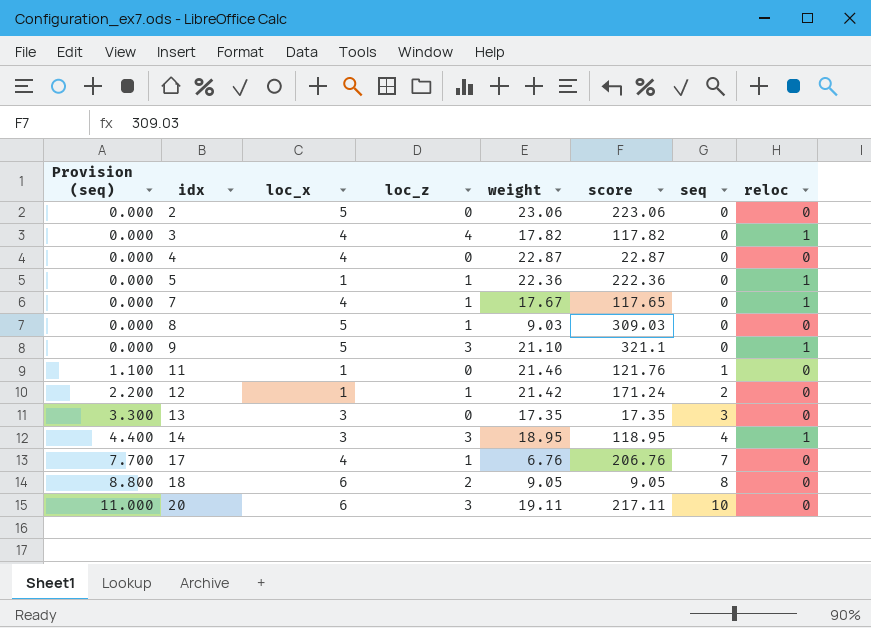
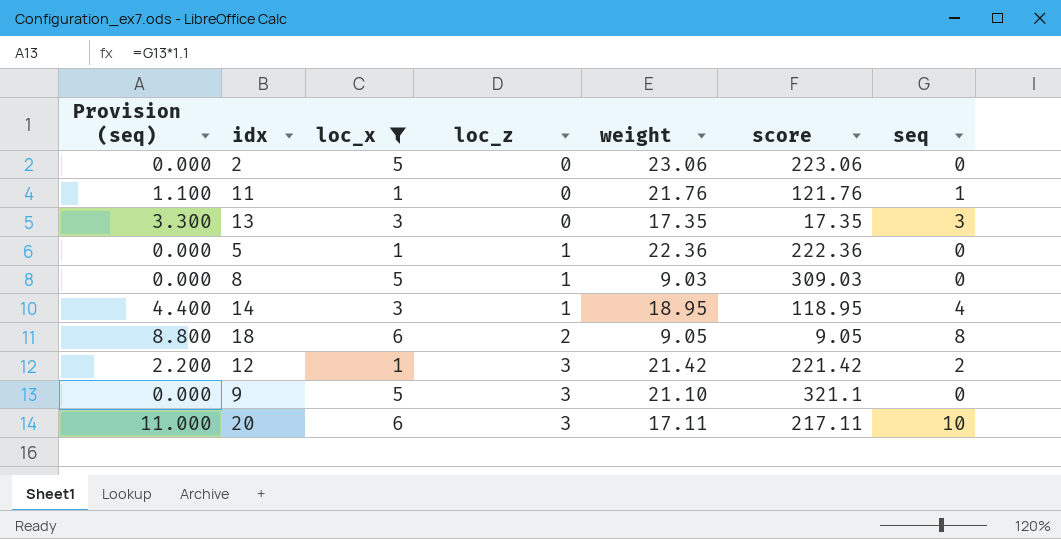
filter: none -> loc_x != 4
row order: Provision (seq) ascending -> loc_z ascending
column reloc | position: 8 -> none
11 | weight: 21.46 -> 21.76
14 | loc_z: 3 -> 1
12 | loc_z: 1 -> 3
12 | score: 171.24 -> 221.42
20 | weight: 19.11 -> 17.11

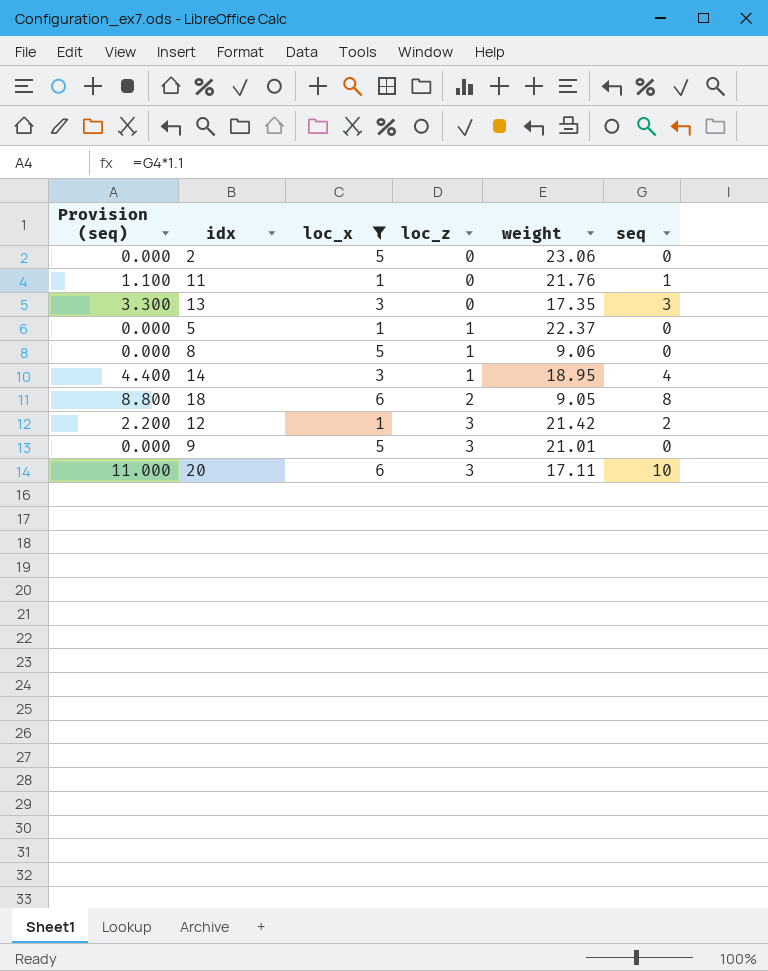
column score | position: 6 -> none
5 | weight: 22.36 -> 22.37
8 | weight: 9.03 -> 9.06
9 | weight: 21.10 -> 21.01

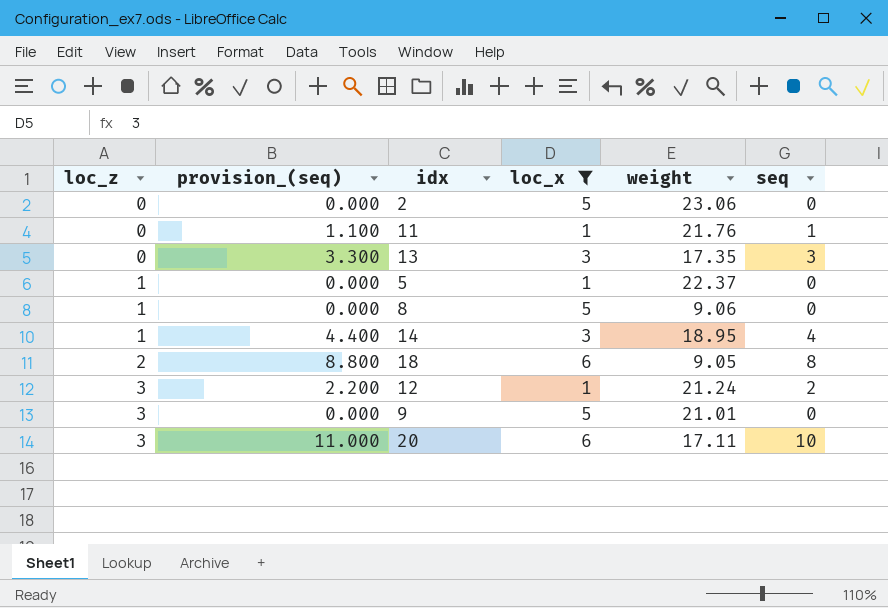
column loc_z | position: 4 -> 1
column name: Provision (seq) -> provision_(seq)
12 | weight: 21.42 -> 21.24

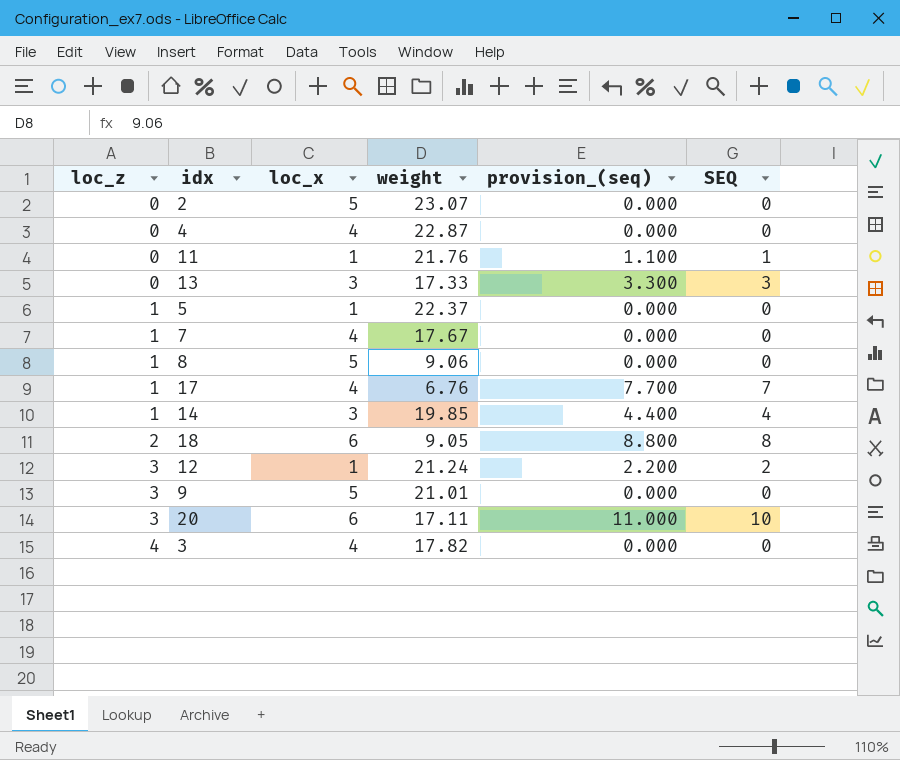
filter: loc_x != 4 -> none
column provision_(seq) | position: 2 -> 5
column name: seq -> SEQ
2 | weight: 23.06 -> 23.07
13 | weight: 17.35 -> 17.33
14 | weight: 18.95 -> 19.85

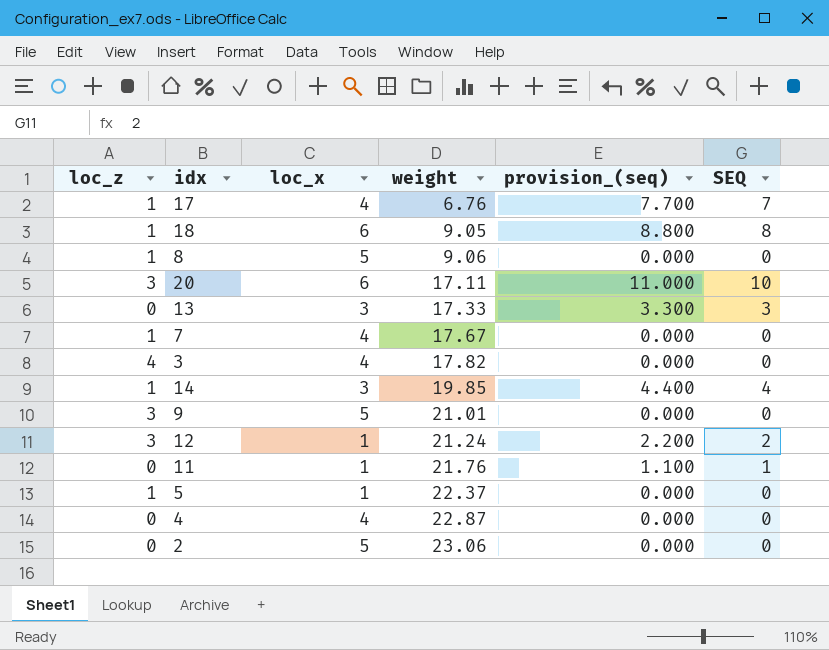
row order: loc_z ascending -> weight ascending
18 | loc_z: 2 -> 1
2 | weight: 23.07 -> 23.06

